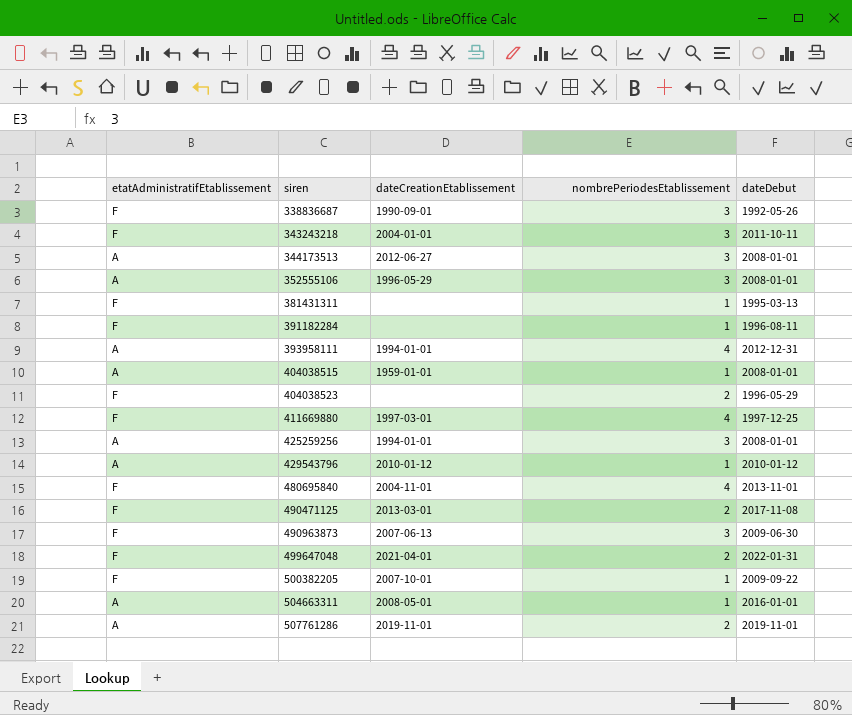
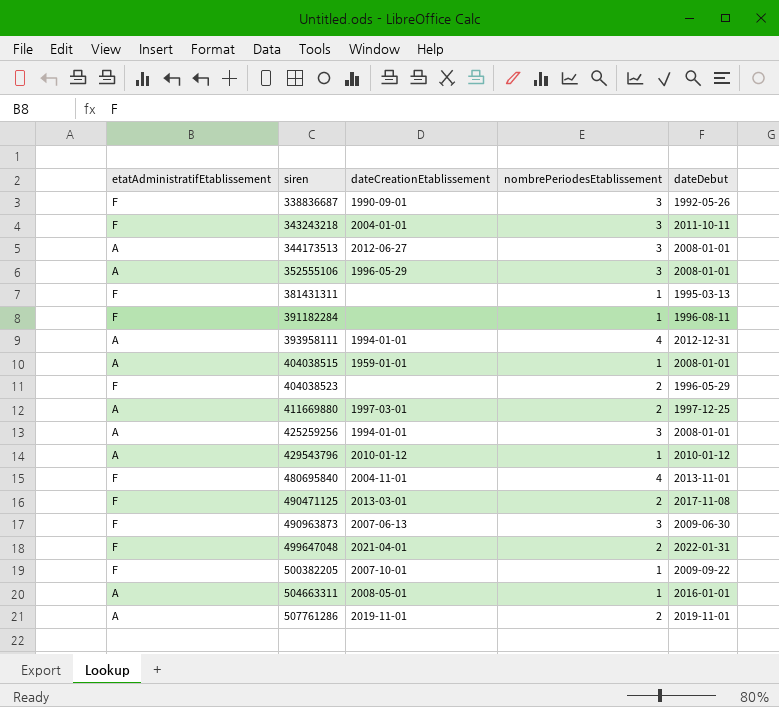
411669880 | etatAdministratifEtablissement: F -> A
411669880 | nombrePeriodesEtablissement: 4 -> 2

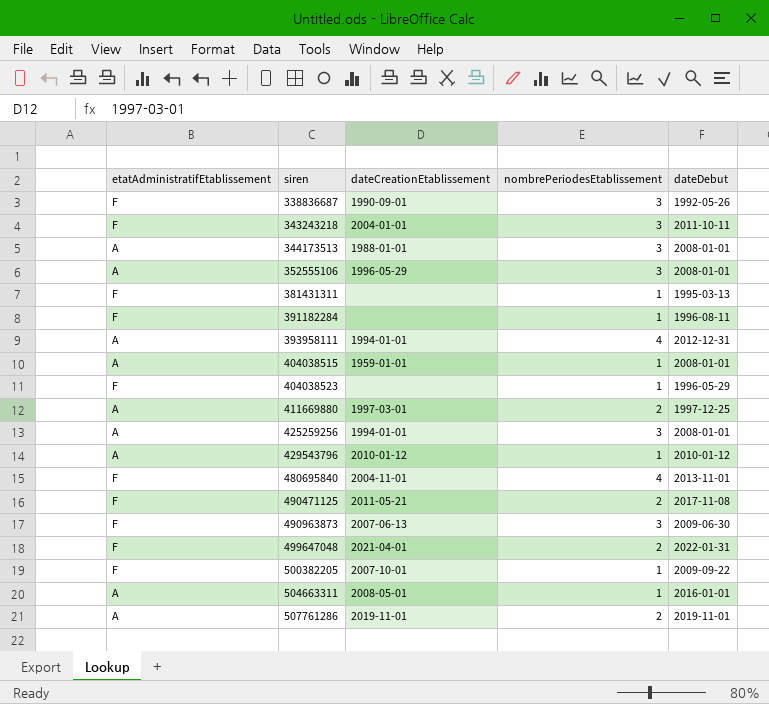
344173513 | dateCreationEtablissement: 2012-06-27 -> 1988-01-01
404038523 | nombrePeriodesEtablissement: 2 -> 1
490471125 | dateCreationEtablissement: 2013-03-01 -> 2011-05-21

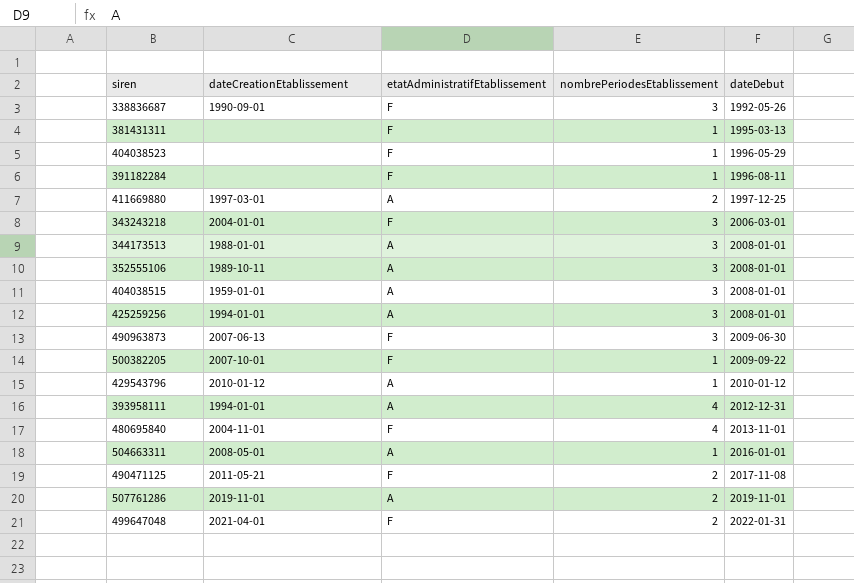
row order: siren ascending -> dateDebut ascending
column etatAdministratifEtablissement | position: 1 -> 3
343243218 | dateDebut: 2011-10-11 -> 2006-03-01
352555106 | dateCreationEtablissement: 1996-05-29 -> 1989-10-11
404038515 | nombrePeriodesEtablissement: 1 -> 3

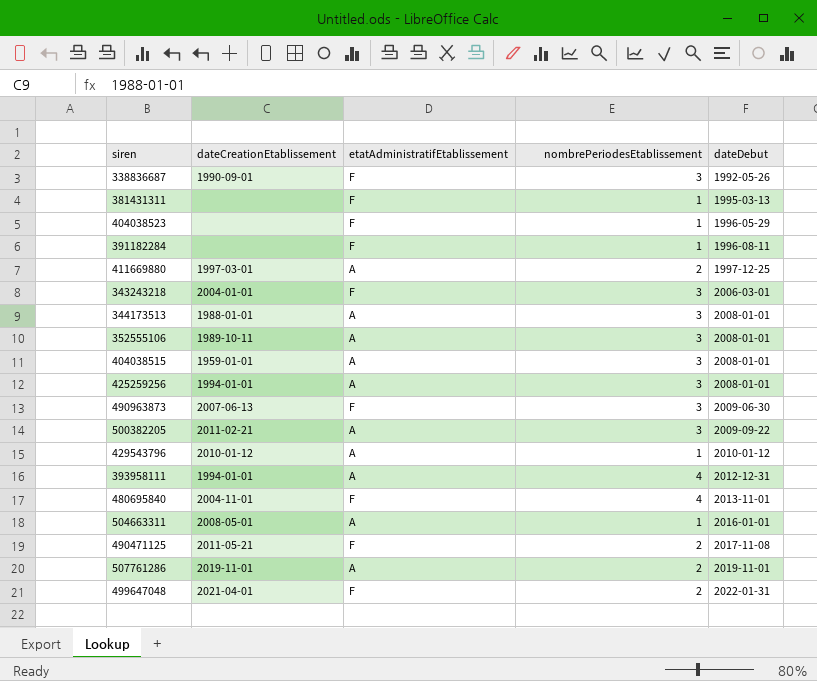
500382205 | dateCreationEtablissement: 2007-10-01 -> 2011-02-21
500382205 | etatAdministratifEtablissement: F -> A
500382205 | nombrePeriodesEtablissement: 1 -> 3

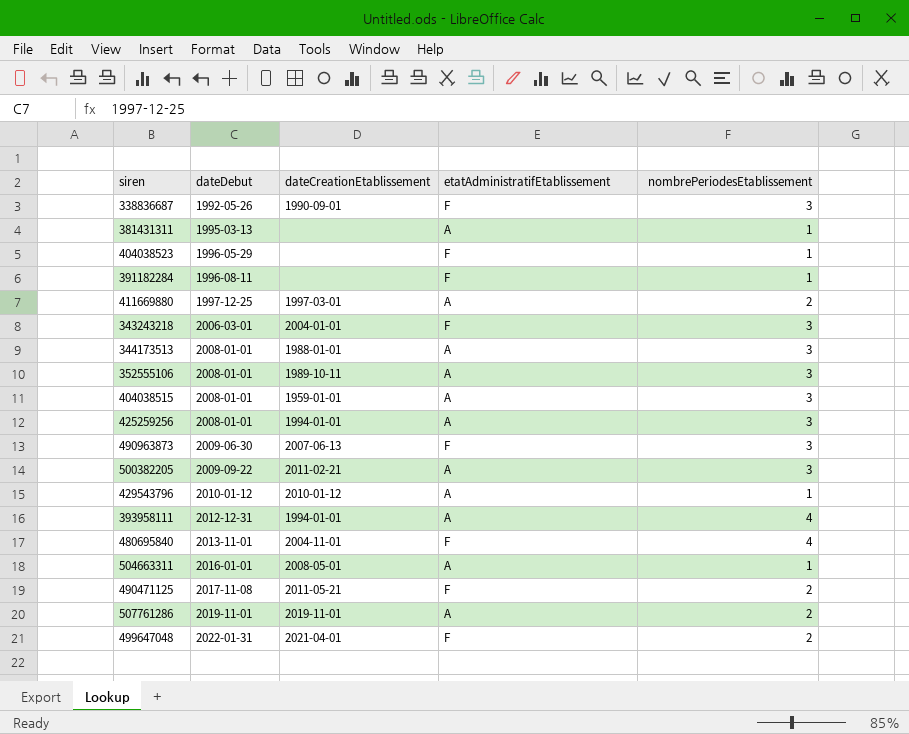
column dateDebut | position: 5 -> 2
381431311 | etatAdministratifEtablissement: F -> A

